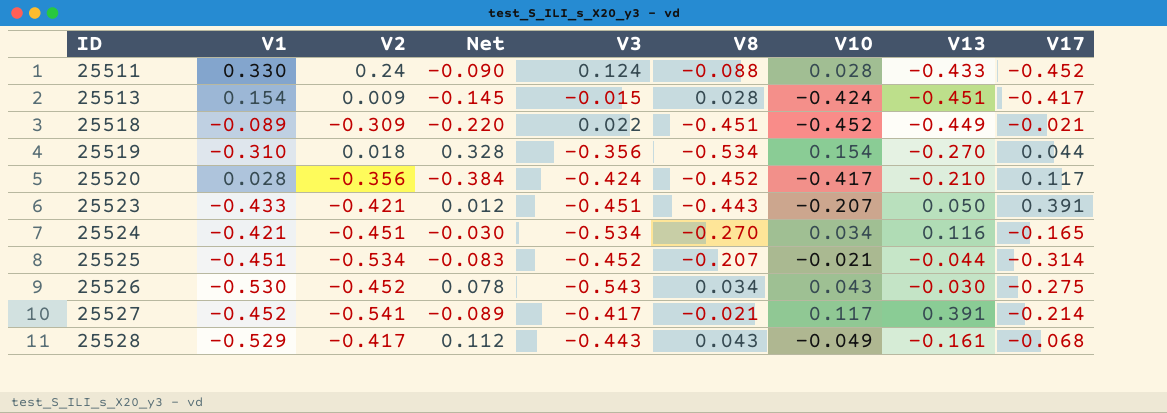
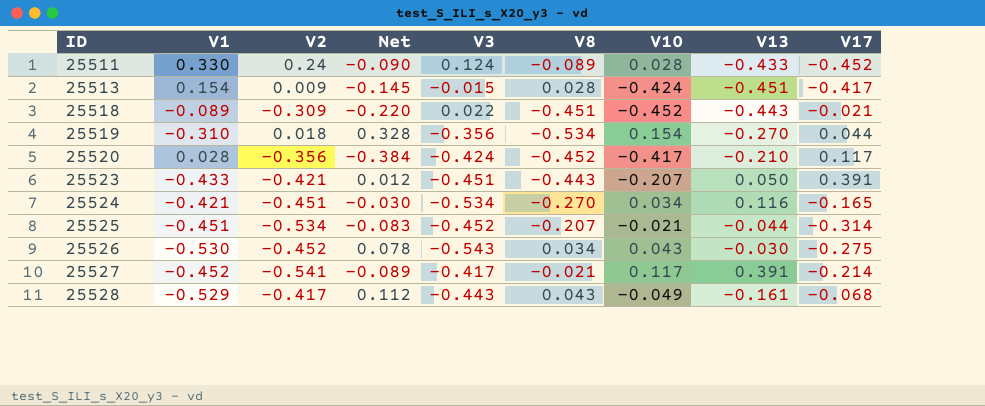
25511 | V8: -0.088 -> -0.089
25518 | V13: -0.449 -> -0.443

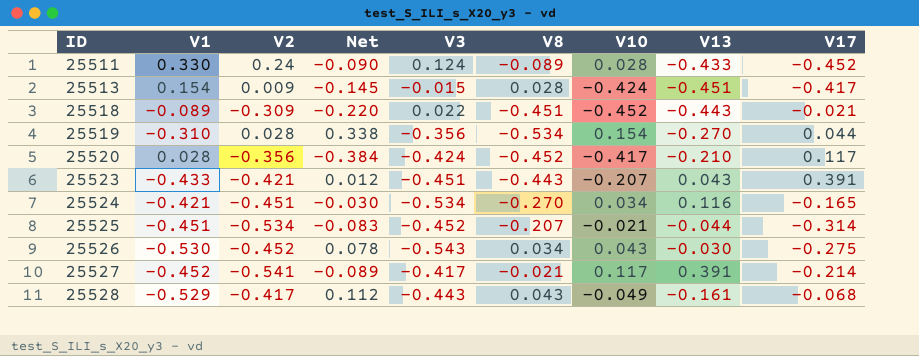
25519 | V2: 0.018 -> 0.028
25519 | Net: 0.328 -> 0.338
25523 | V13: 0.050 -> 0.043

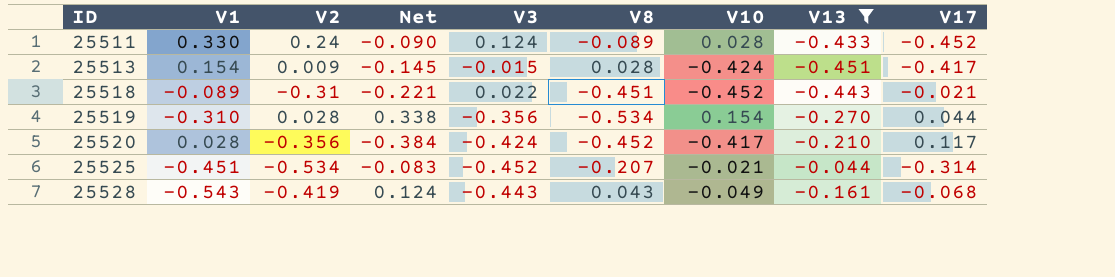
filter: none -> V13 <= -0.044
25518 | V2: -0.309 -> -0.31
25518 | Net: -0.220 -> -0.221
25528 | V1: -0.529 -> -0.543
25528 | V2: -0.417 -> -0.419
25528 | Net: 0.112 -> 0.124

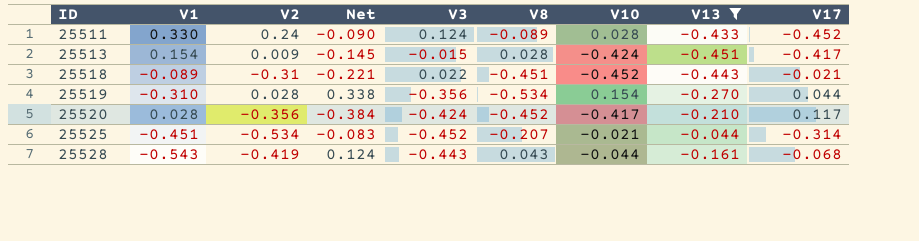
25528 | V10: -0.049 -> -0.044

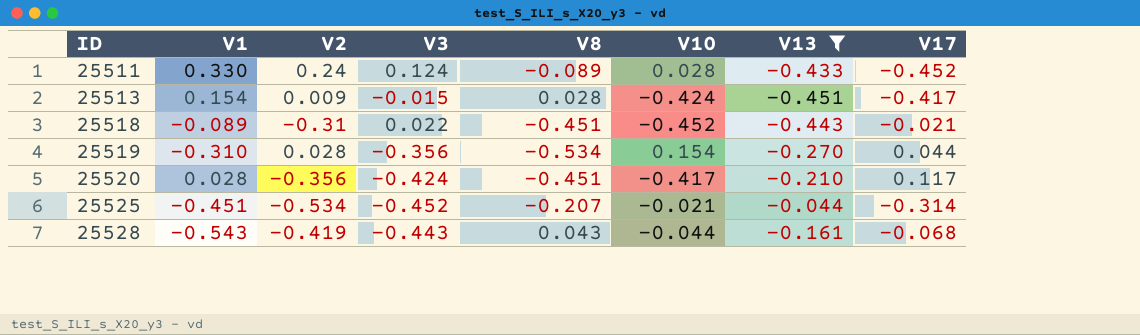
column Net | formula: [V2] - [V1] -> none
25520 | V8: -0.452 -> -0.451

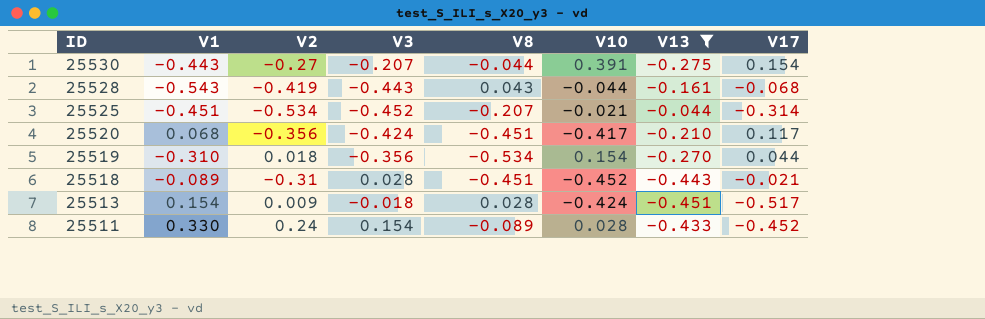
row order: ID ascending -> ID descending
row 25530: none -> -0.443 | -0.27 | -0.207 | -0.044 | 0.391 | -0.275 | 0.154
25520 | V1: 0.028 -> 0.068
25519 | V2: 0.028 -> 0.018
25518 | V3: 0.022 -> 0.028
25513 | V3: -0.015 -> -0.018
25513 | V17: -0.417 -> -0.517
25511 | V3: 0.124 -> 0.154

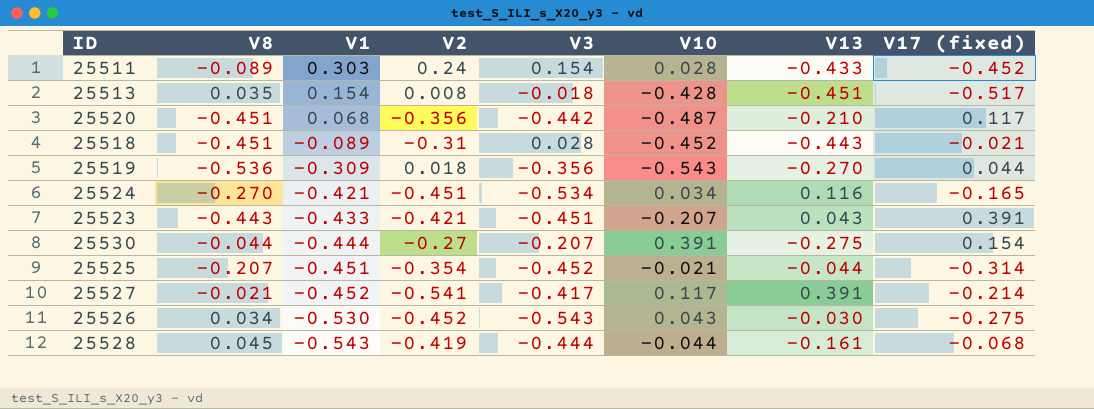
filter: V13 <= -0.044 -> none
row order: ID descending -> V1 descending
column V8 | position: 5 -> 2
column name: V17 -> V17 (fixed)
25511 | V1: 0.330 -> 0.303
25513 | V8: 0.028 -> 0.035
25513 | V2: 0.009 -> 0.008
25513 | V10: -0.424 -> -0.428
25520 | V3: -0.424 -> -0.442
25520 | V10: -0.417 -> -0.487
25519 | V8: -0.534 -> -0.536
25519 | V1: -0.310 -> -0.309
25519 | V10: 0.154 -> -0.543
25530 | V1: -0.443 -> -0.444
25525 | V2: -0.534 -> -0.354
25528 | V8: 0.043 -> 0.045
25528 | V3: -0.443 -> -0.444

